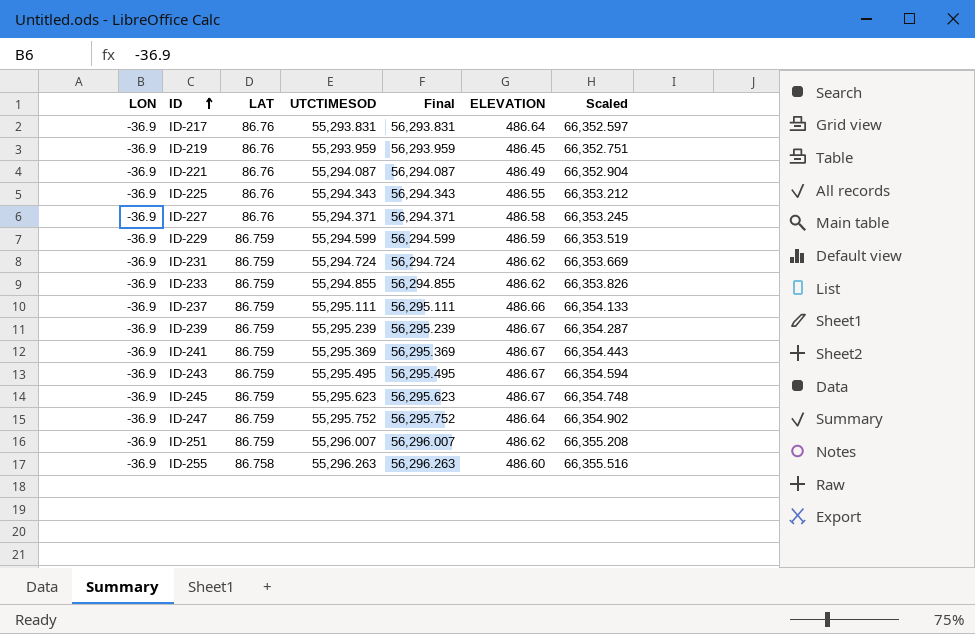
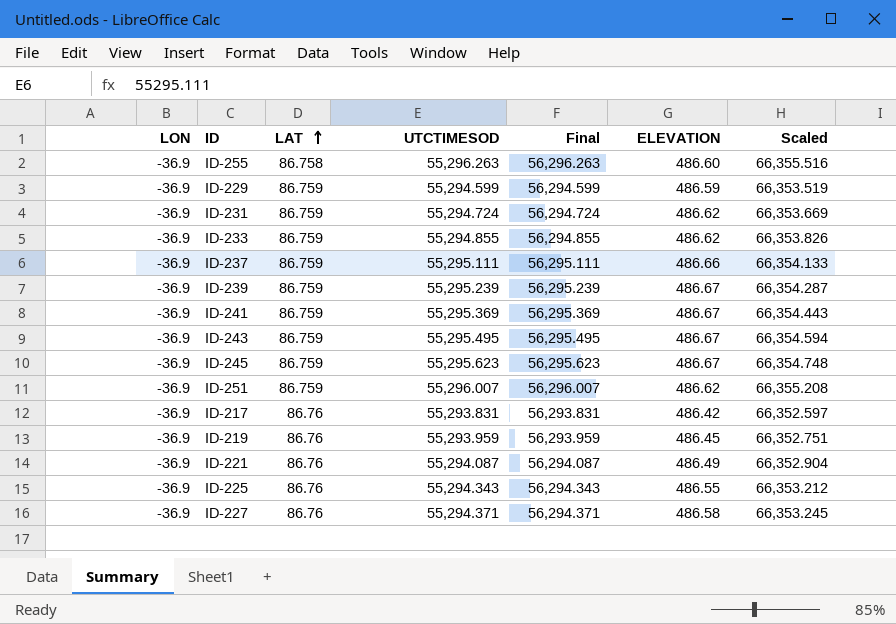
row order: ID ascending -> LAT ascending
row ID-247: -36.9 | 86.759 | 55,295.752 | 56,295.752 | 486.64 | 66,354.902 -> none
ID-217 | ELEVATION: 486.64 -> 486.42

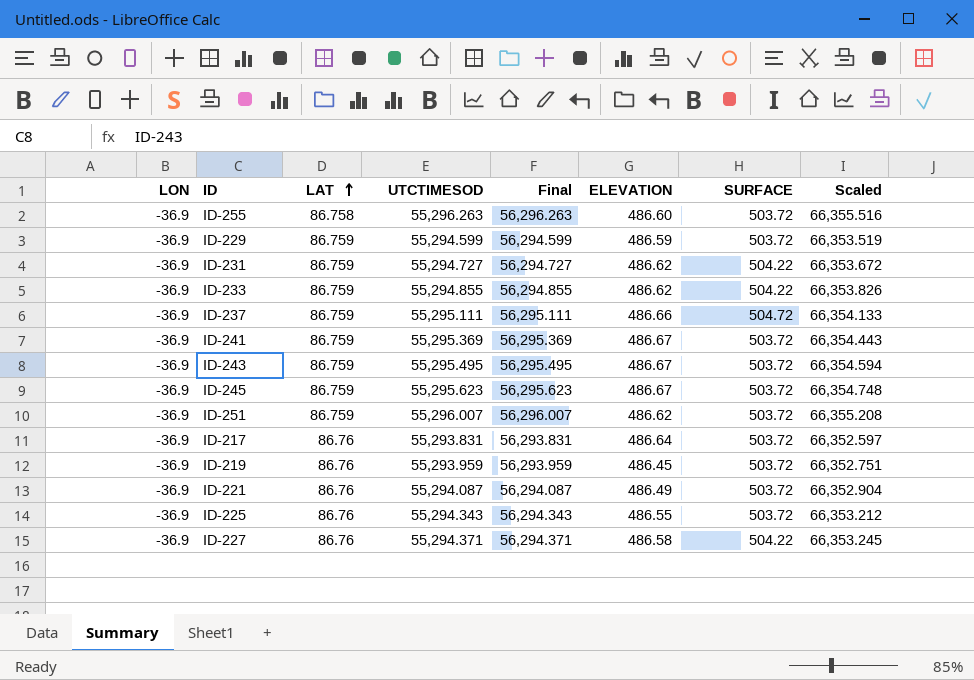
column SURFACE | position: none -> 7
row ID-239: -36.9 | 86.759 | 55,295.239 | 56,295.239 | 486.67 | 66,354.287 -> none
ID-231 | UTCTIMESOD: 55,294.724 -> 55,294.727
ID-231 | Final: 56,294.724 -> 56,294.727
ID-231 | Scaled: 66,353.669 -> 66,353.672
ID-217 | ELEVATION: 486.42 -> 486.64

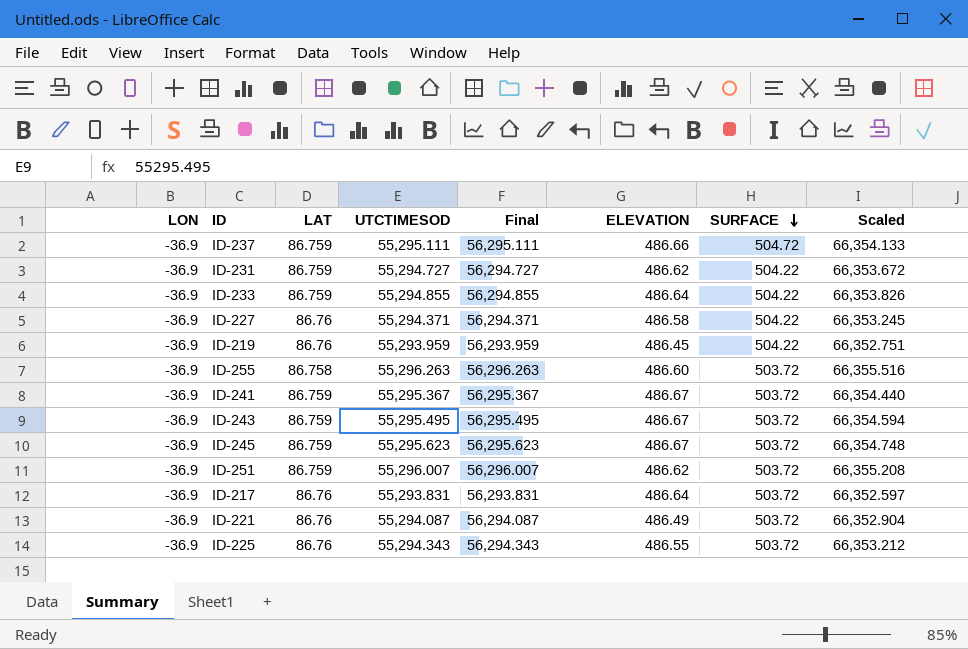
row order: LAT ascending -> SURFACE descending
row ID-229: -36.9 | 86.759 | 55,294.599 | 56,294.599 | 486.59 | 503.72 | 66,353.519 -> none
ID-233 | ELEVATION: 486.62 -> 486.64
ID-219 | SURFACE: 503.72 -> 504.22
ID-241 | UTCTIMESOD: 55,295.369 -> 55,295.367
ID-241 | Final: 56,295.369 -> 56,295.367
ID-241 | Scaled: 66,354.443 -> 66,354.440

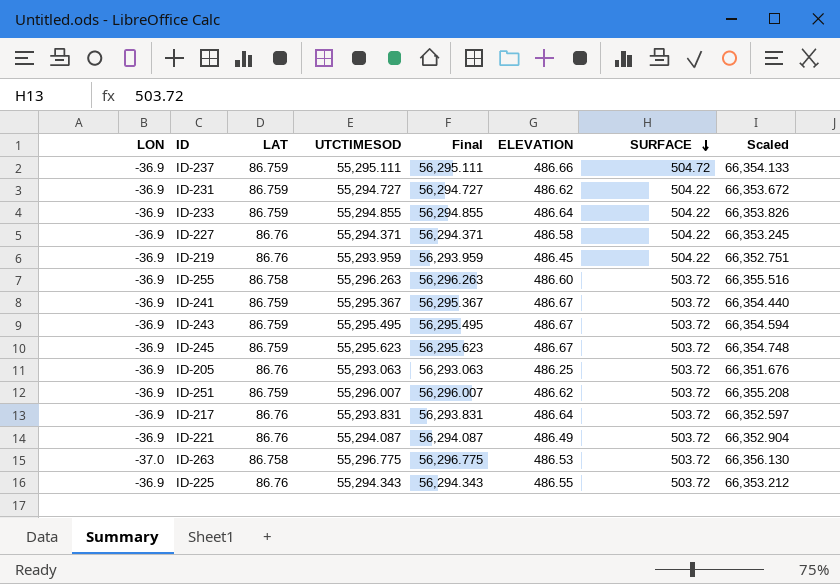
row ID-205: none -> -36.9 | 86.76 | 55,293.063 | 56,293.063 | 486.25 | 503.72 | 66,351.676
row ID-263: none -> -37.0 | 86.758 | 55,296.775 | 56,296.775 | 486.53 | 503.72 | 66,356.130

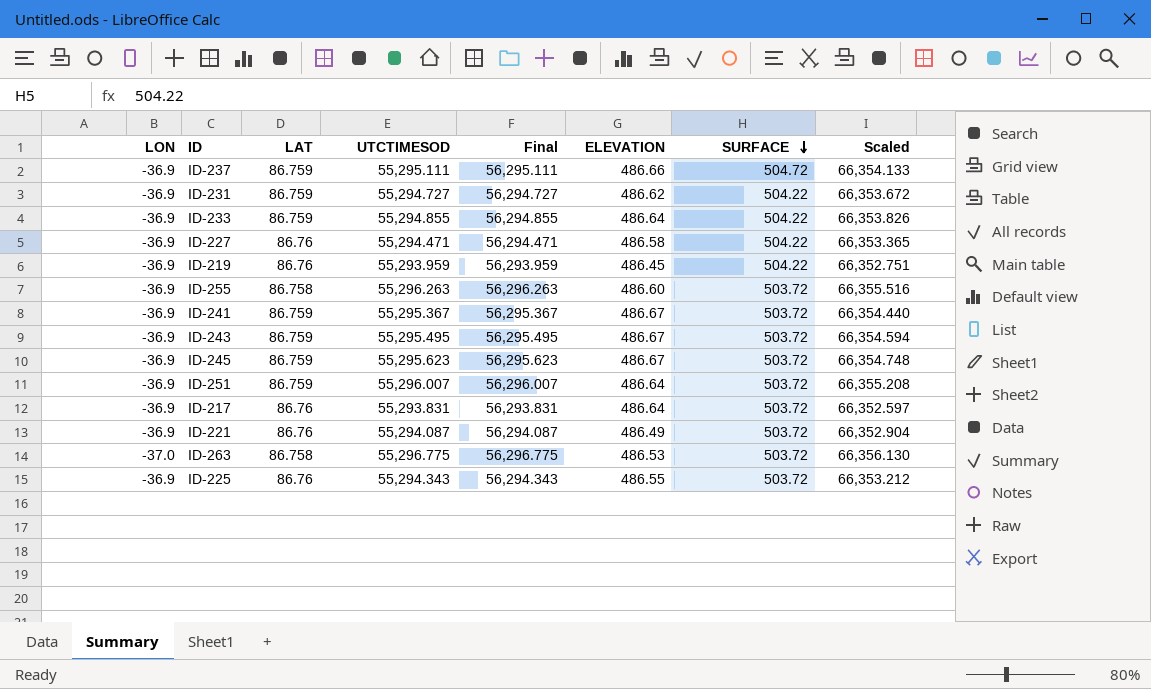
row ID-205: -36.9 | 86.76 | 55,293.063 | 56,293.063 | 486.25 | 503.72 | 66,351.676 -> none
ID-227 | UTCTIMESOD: 55,294.371 -> 55,294.471
ID-227 | Final: 56,294.371 -> 56,294.471
ID-227 | Scaled: 66,353.245 -> 66,353.365
ID-251 | ELEVATION: 486.62 -> 486.64

